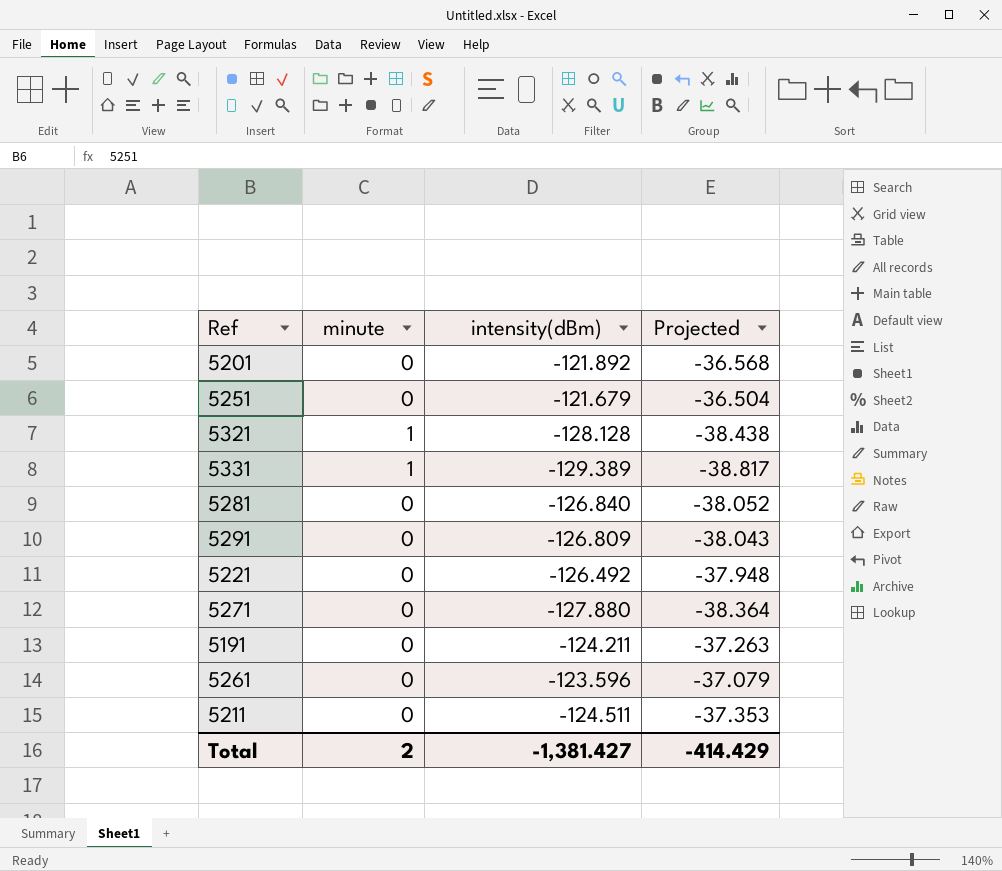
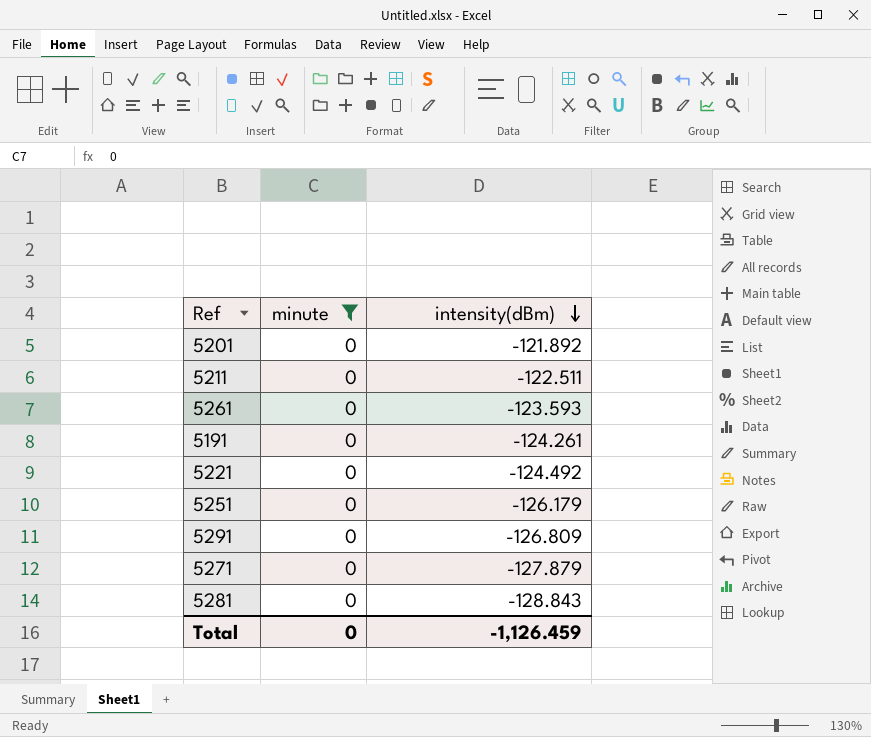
filter: none -> minute = 0
row order: none -> intensity(dBm) descending
column Projected | formula: [intensity(dBm)] * 0.3 -> none
5211 | intensity(dBm): -124.511 -> -122.511
5261 | intensity(dBm): -123.596 -> -123.593
5191 | intensity(dBm): -124.211 -> -124.261
5221 | intensity(dBm): -126.492 -> -124.492
5251 | intensity(dBm): -121.679 -> -126.179
5271 | intensity(dBm): -127.880 -> -127.879
5281 | intensity(dBm): -126.840 -> -128.843
Total | minute: 2 -> 0
Total | intensity(dBm): -1,381.427 -> -1,126.459

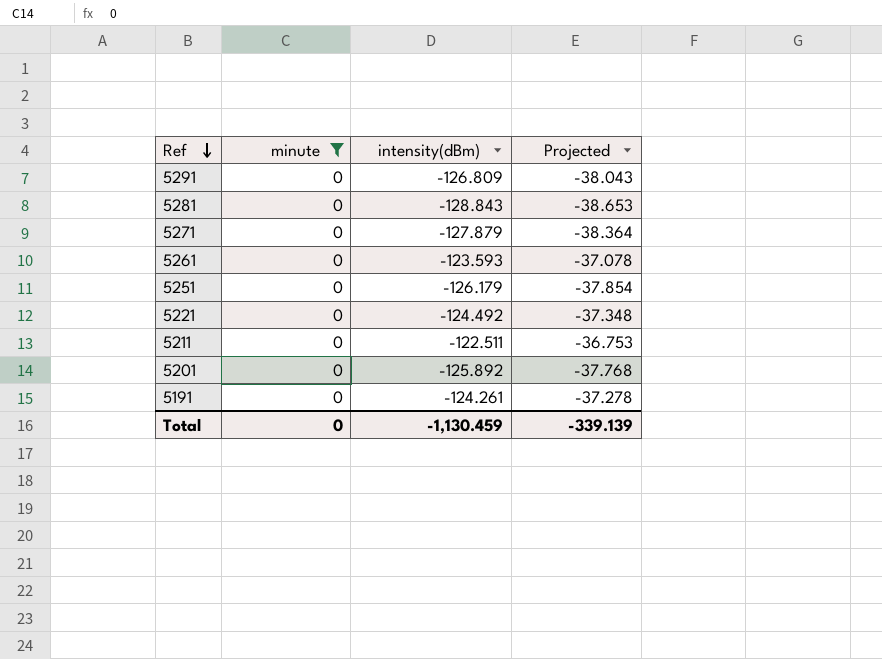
row order: intensity(dBm) descending -> Ref descending
column Projected | formula: none -> [intensity(dBm)] * 0.3
5201 | intensity(dBm): -121.892 -> -125.892
Total | intensity(dBm): -1,126.459 -> -1,130.459

